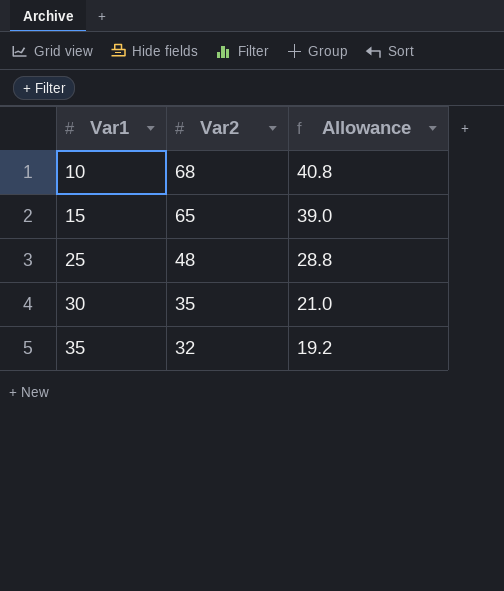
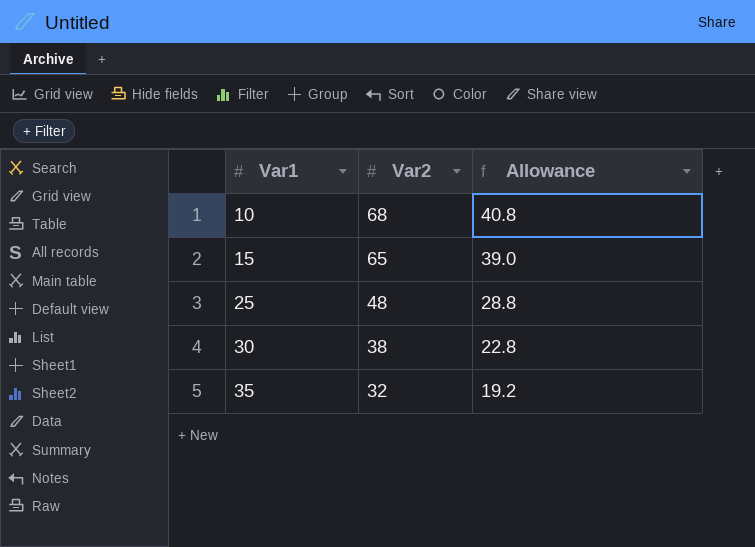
30 | Var2: 35 -> 38
30 | Allowance: 21.0 -> 22.8

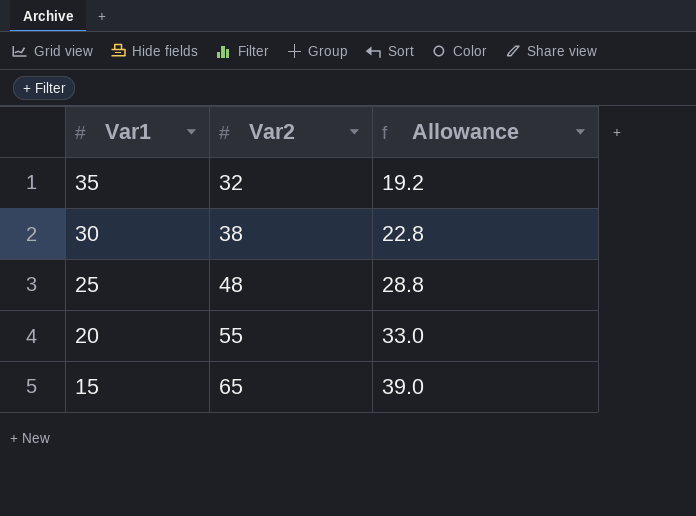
row order: Var1 ascending -> Var1 descending
row 10: 68 | 40.8 -> none
row 20: none -> 55 | 33.0

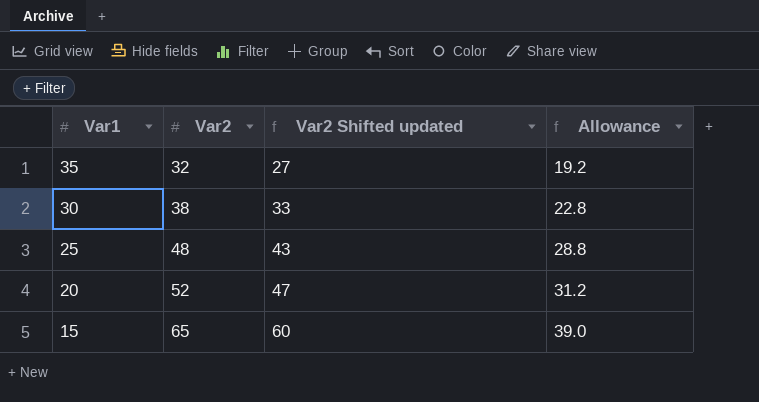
column Var2 Shifted updated | formula: none -> [Var2] - 5
20 | Var2: 55 -> 52
20 | Allowance: 33.0 -> 31.2

